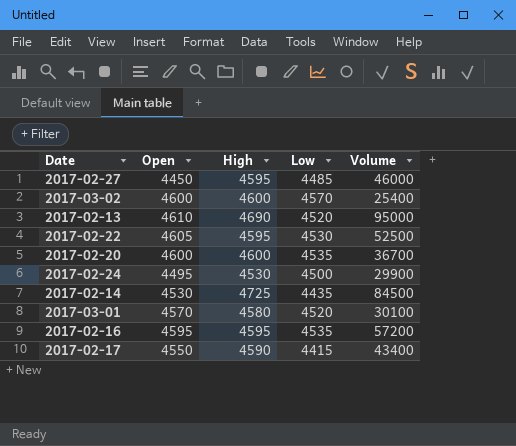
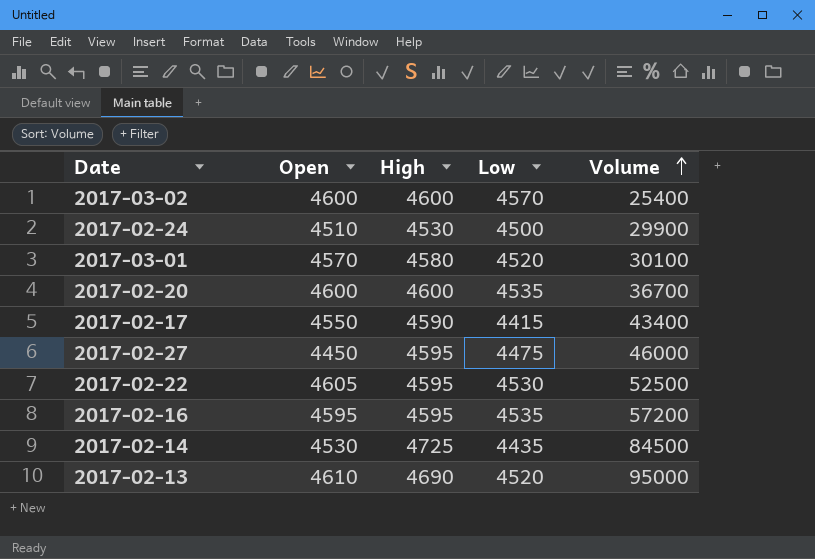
row order: none -> Volume ascending
2017-02-24 | Open: 4495 -> 4510
2017-02-27 | Low: 4485 -> 4475

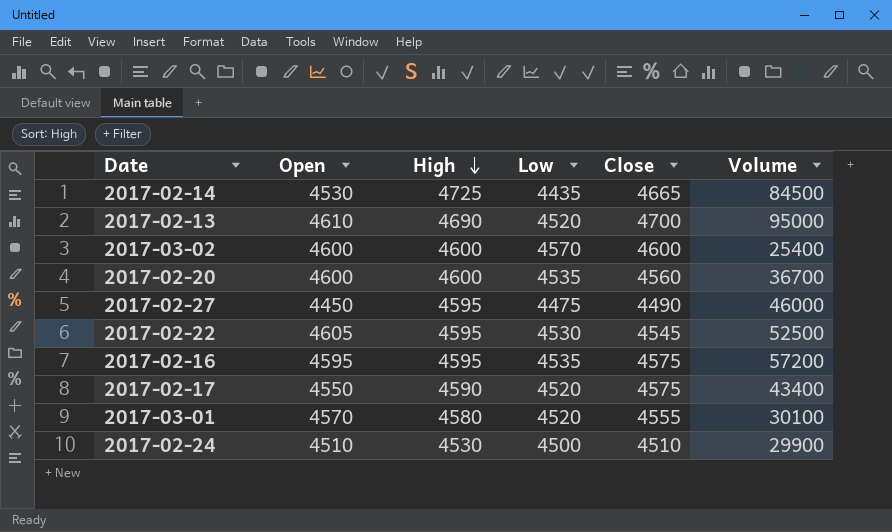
row order: Volume ascending -> High descending
column Close | position: none -> 5
2017-02-17 | Low: 4415 -> 4520

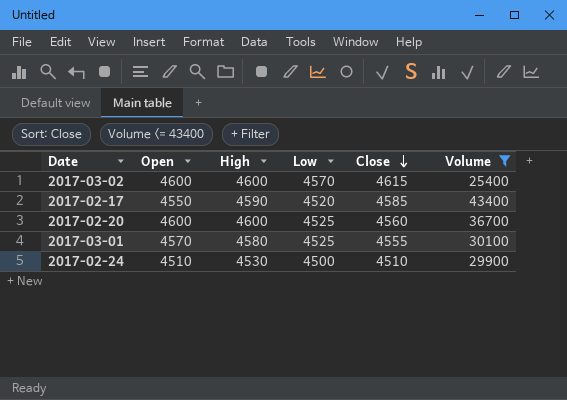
filter: none -> Volume <= 43400
row order: High descending -> Close descending
2017-03-02 | Close: 4600 -> 4615
2017-02-17 | Close: 4575 -> 4585
2017-02-20 | Low: 4535 -> 4525
2017-03-01 | Low: 4520 -> 4525

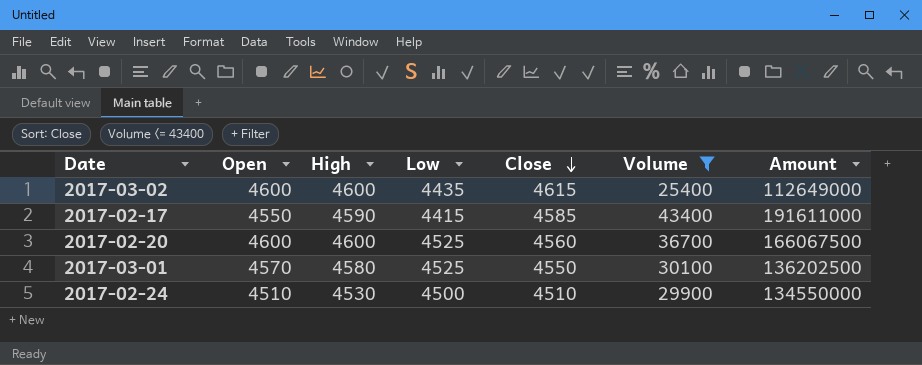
column Amount | formula: none -> [Low] * [Volume]
2017-03-02 | Low: 4570 -> 4435
2017-02-17 | Low: 4520 -> 4415
2017-03-01 | Close: 4555 -> 4550

